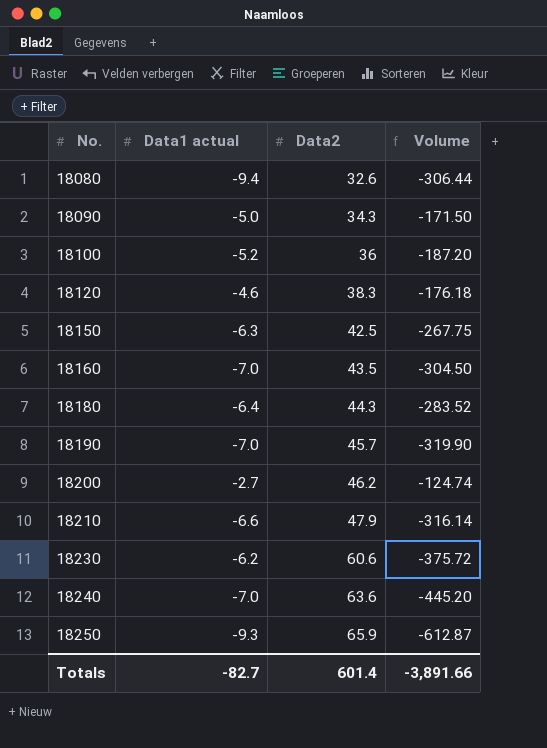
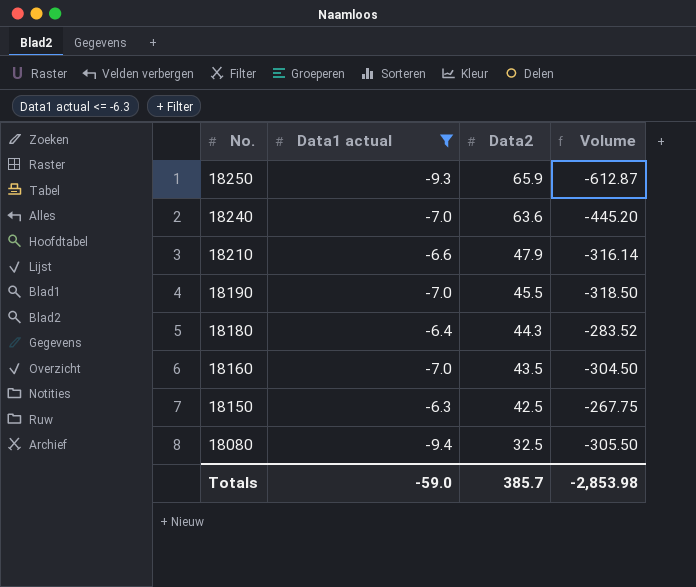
filter: none -> Data1 actual <= -6.3
row order: No. ascending -> No. descending
18190 | Data2: 45.7 -> 45.5
18190 | Volume: -319.90 -> -318.50
18080 | Data2: 32.6 -> 32.5
18080 | Volume: -306.44 -> -305.50
Totals | Data1 actual: -82.7 -> -59.0
Totals | Data2: 601.4 -> 385.7
Totals | Volume: -3,891.66 -> -2,853.98

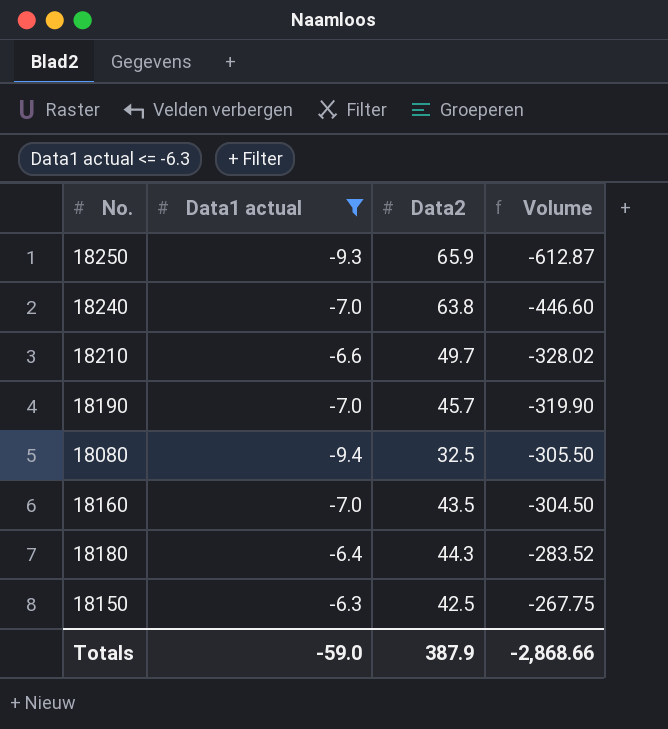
row order: No. descending -> Volume ascending
18240 | Data2: 63.6 -> 63.8
18240 | Volume: -445.20 -> -446.60
18210 | Data2: 47.9 -> 49.7
18210 | Volume: -316.14 -> -328.02
18190 | Data2: 45.5 -> 45.7
18190 | Volume: -318.50 -> -319.90
Totals | Data2: 385.7 -> 387.9
Totals | Volume: -2,853.98 -> -2,868.66

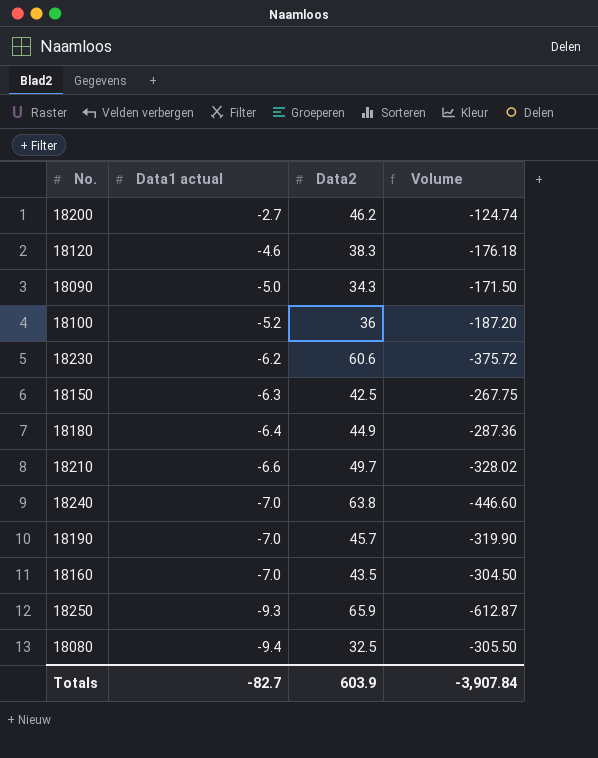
filter: Data1 actual <= -6.3 -> none
row order: Volume ascending -> Data1 actual descending
18180 | Data2: 44.3 -> 44.9
18180 | Volume: -283.52 -> -287.36
Totals | Data1 actual: -59.0 -> -82.7
Totals | Data2: 387.9 -> 603.9
Totals | Volume: -2,868.66 -> -3,907.84

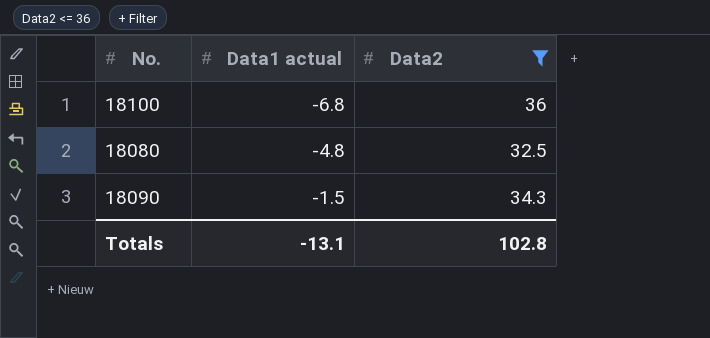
filter: none -> Data2 <= 36
row order: Data1 actual descending -> Data1 actual ascending
column Volume | formula: [Data1 actual] * [Data2] -> none
18100 | Data1 actual: -5.2 -> -6.8
18080 | Data1 actual: -9.4 -> -4.8
18090 | Data1 actual: -5.0 -> -1.5
Totals | Data1 actual: -82.7 -> -13.1
Totals | Data2: 603.9 -> 102.8

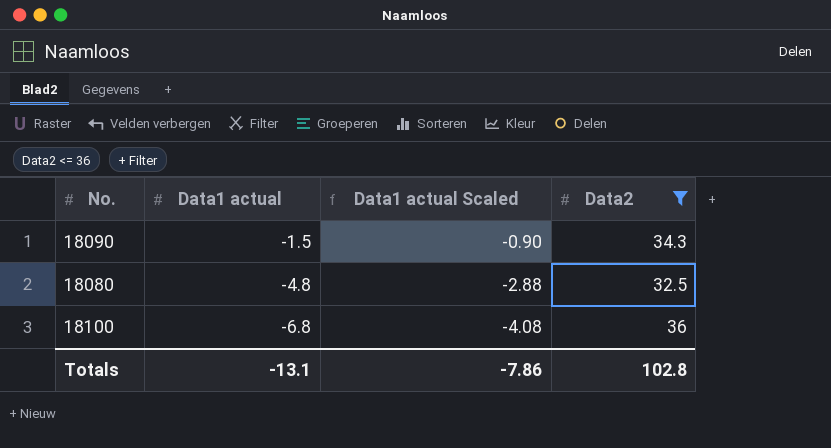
row order: Data1 actual ascending -> Data1 actual descending
column Data1 actual Scaled | formula: none -> [Data1 actual] * 0.6

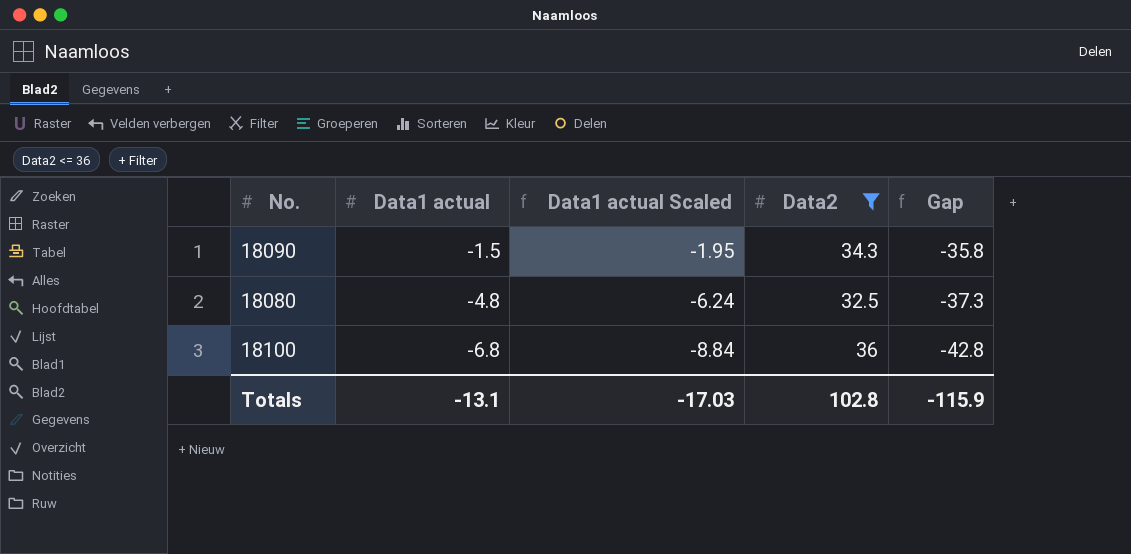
column Data1 actual Scaled | formula: [Data1 actual] * 0.6 -> [Data1 actual] * 1.3
column Gap | formula: none -> [Data1 actual] - [Data2]
Totals | Data1 actual Scaled: -7.86 -> -17.03

